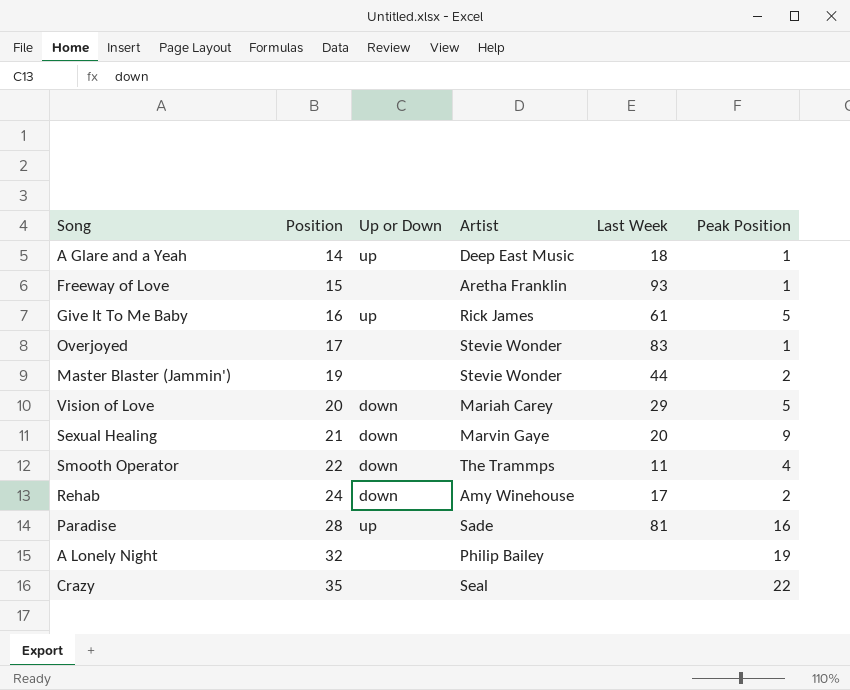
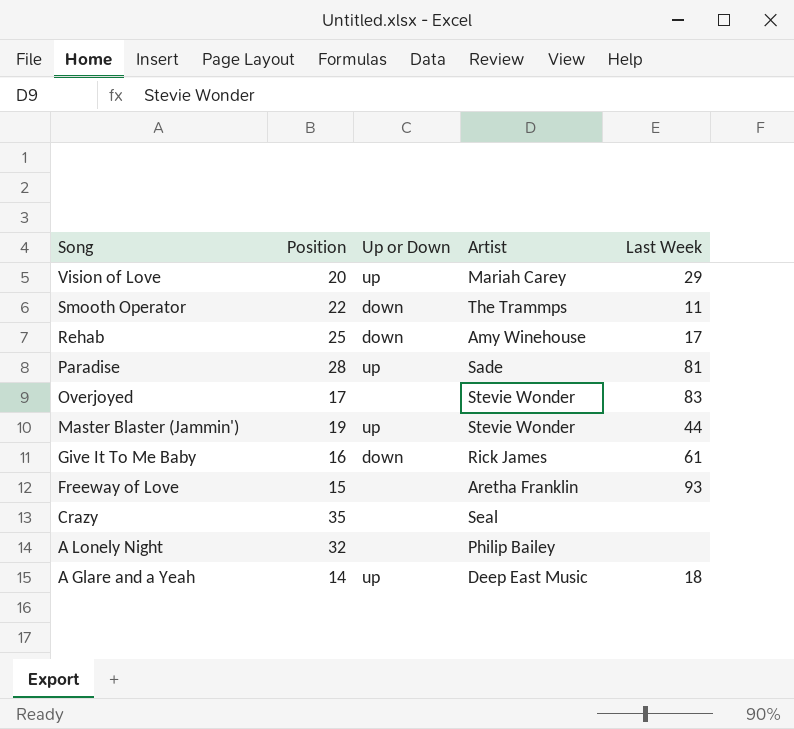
row order: Position ascending -> Song descending
column Peak Position | position: 6 -> none
row Sexual Healing: 21 | down | Marvin Gaye | 20 | 9 -> none
Vision of Love | Up or Down: down -> up
Rehab | Position: 24 -> 25
Master Blaster (Jammin') | Up or Down: none -> up
Give It To Me Baby | Up or Down: up -> down

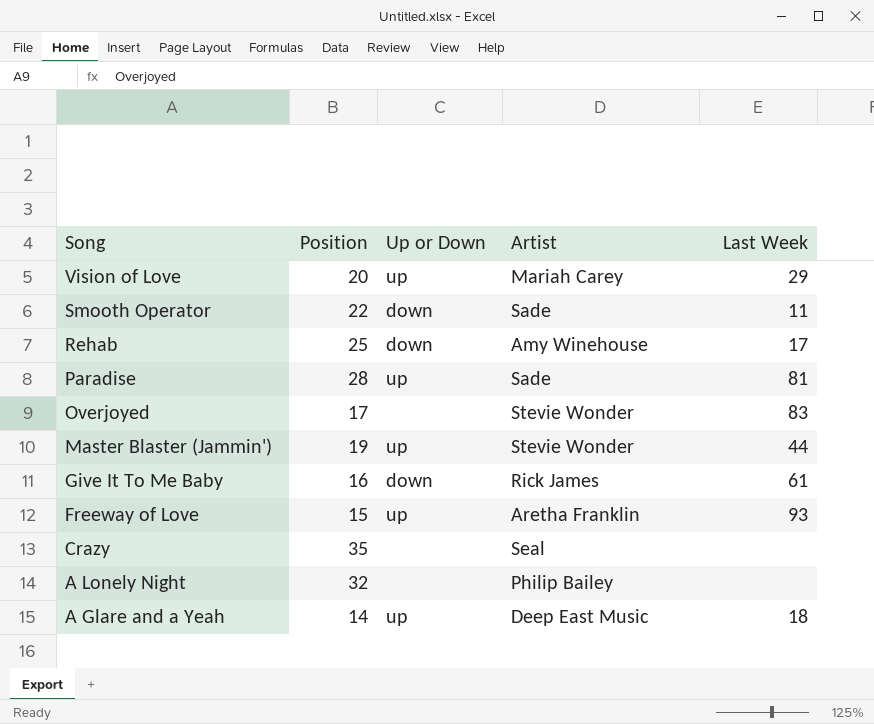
Smooth Operator | Artist: The Trammps -> Sade
Freeway of Love | Up or Down: none -> up

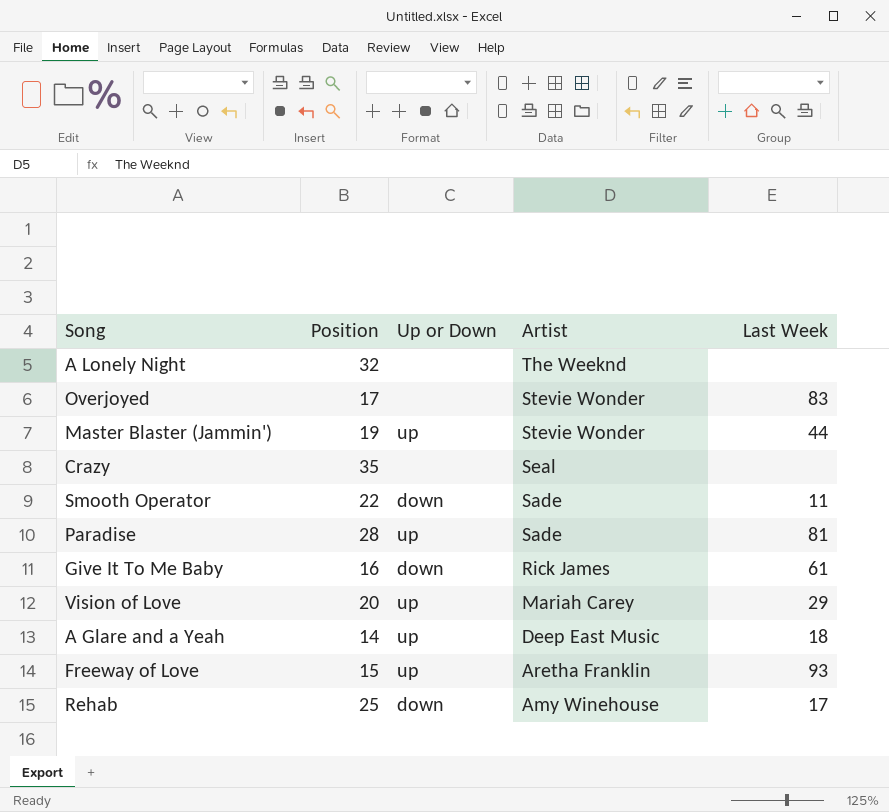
row order: Song descending -> Artist descending
A Lonely Night | Artist: Philip Bailey -> The Weeknd

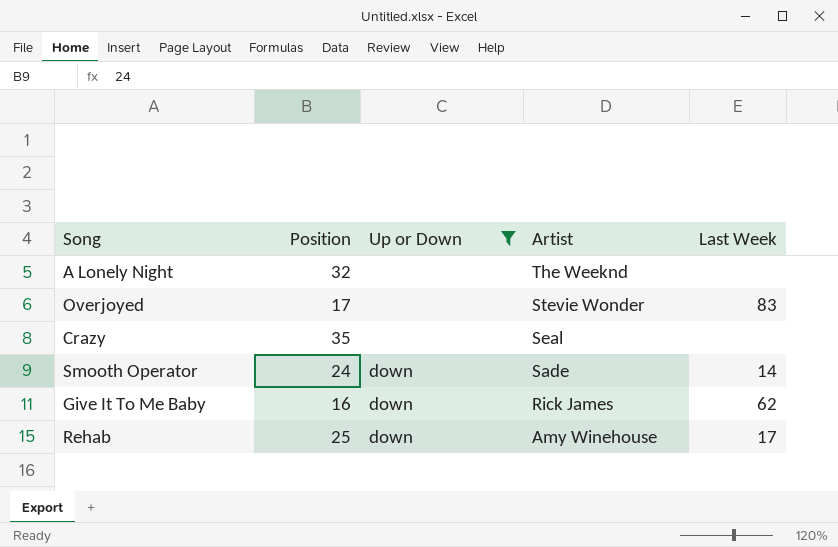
filter: none -> Up or Down != up
Smooth Operator | Position: 22 -> 24
Smooth Operator | Last Week: 11 -> 14
Give It To Me Baby | Last Week: 61 -> 62

